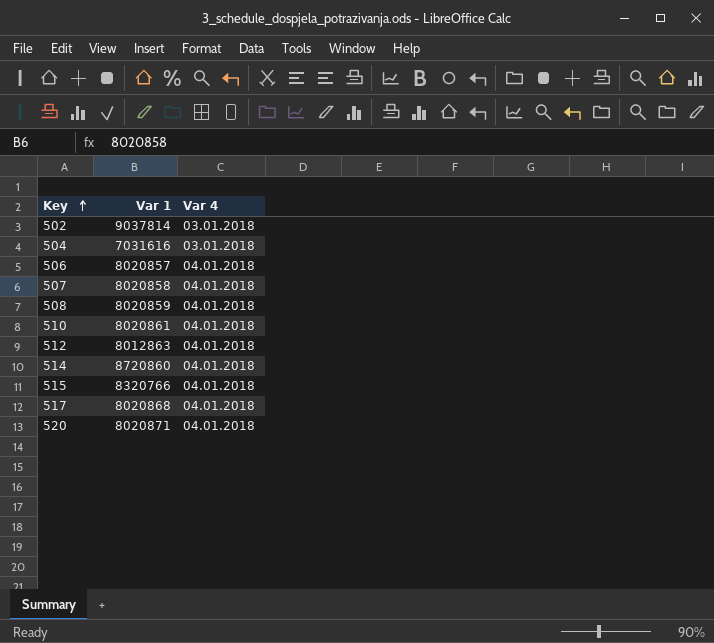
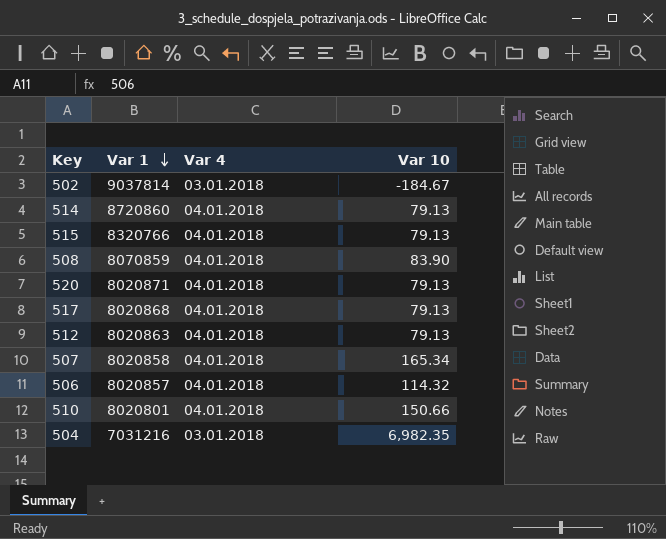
row order: Key ascending -> Var 1 descending
column Var 10 | position: none -> 4
508 | Var 1: 8020859 -> 8070859
512 | Var 1: 8012863 -> 8020863
510 | Var 1: 8020861 -> 8020801
504 | Var 1: 7031616 -> 7031216

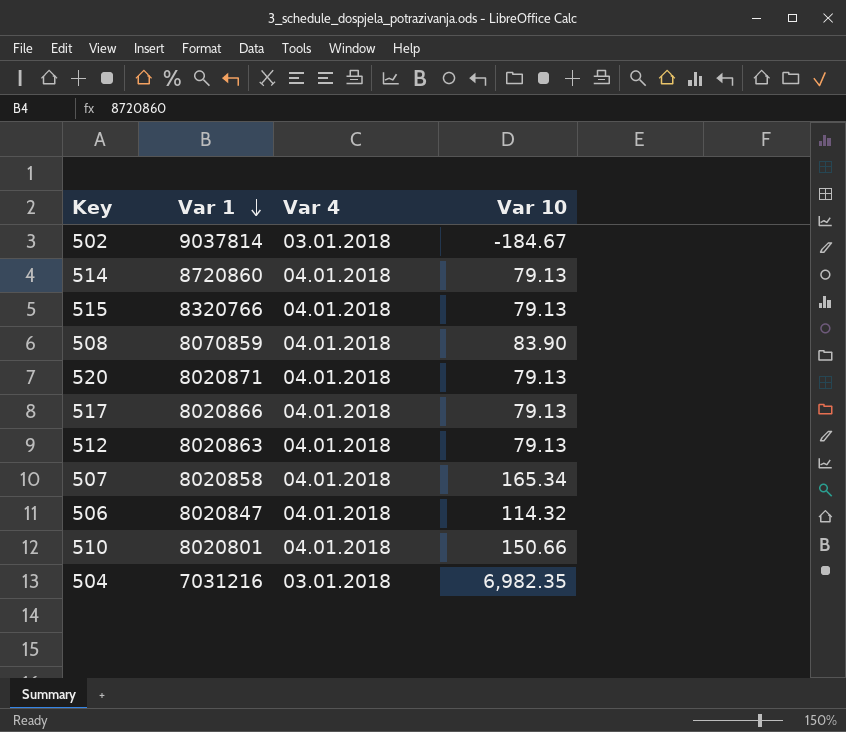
517 | Var 1: 8020868 -> 8020866
506 | Var 1: 8020857 -> 8020847

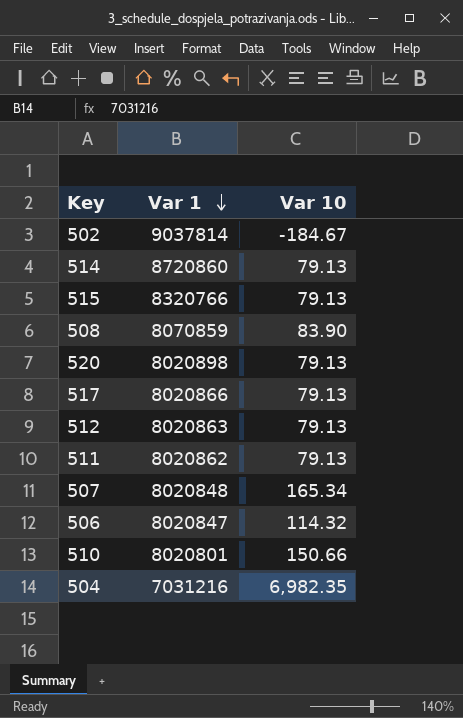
column Var 4 | position: 3 -> none
520 | Var 1: 8020871 -> 8020898
row 511: none -> 8020862 | 79.13
507 | Var 1: 8020858 -> 8020848

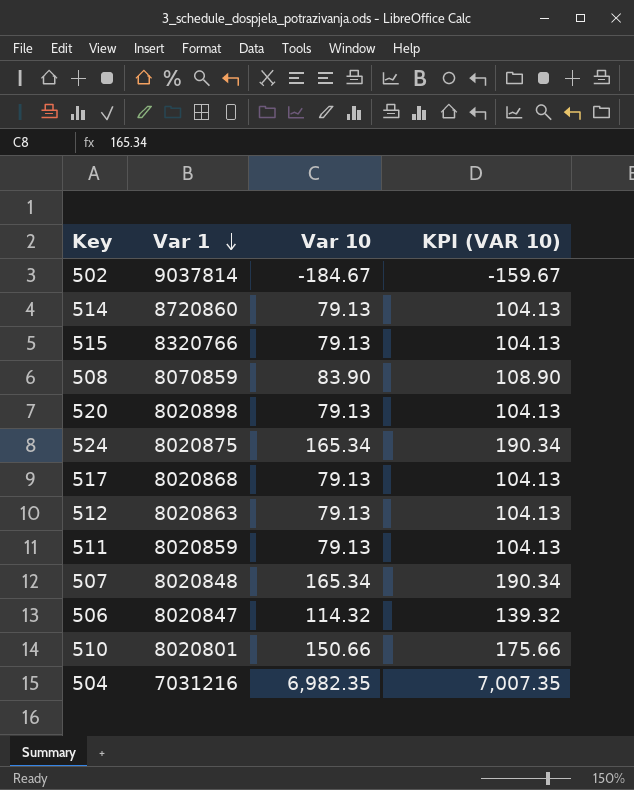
column KPI (VAR 10) | formula: none -> [Var 10] + 25
row 524: none -> 8020875 | 165.34 | 190.34
517 | Var 1: 8020866 -> 8020868
511 | Var 1: 8020862 -> 8020859

